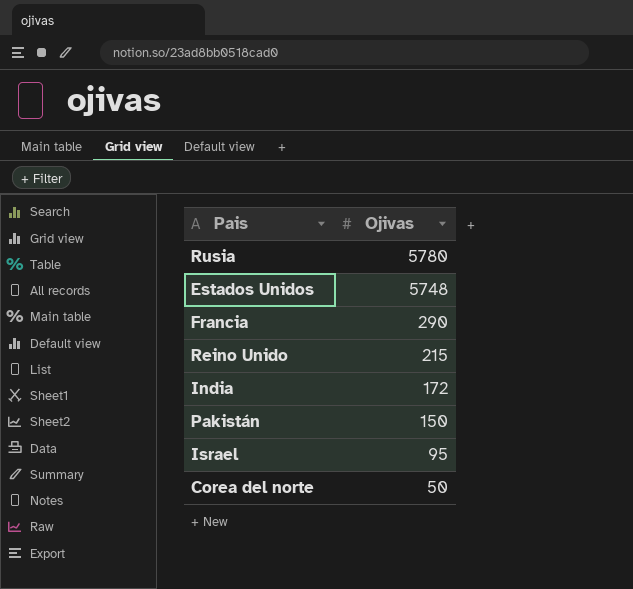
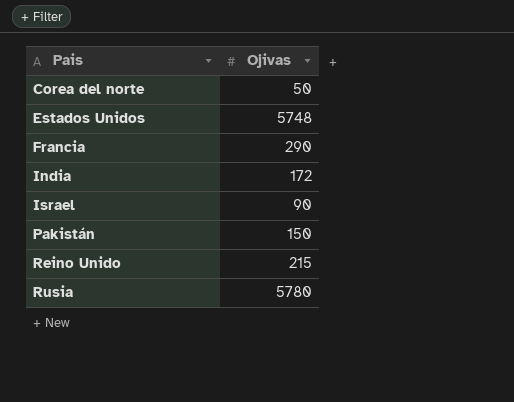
row order: Ojivas descending -> Pais ascending
Israel | Ojivas: 95 -> 90

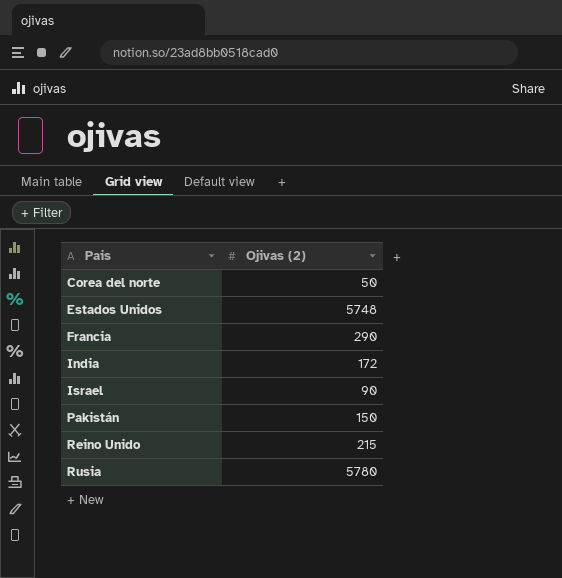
column name: Ojivas -> Ojivas (2)

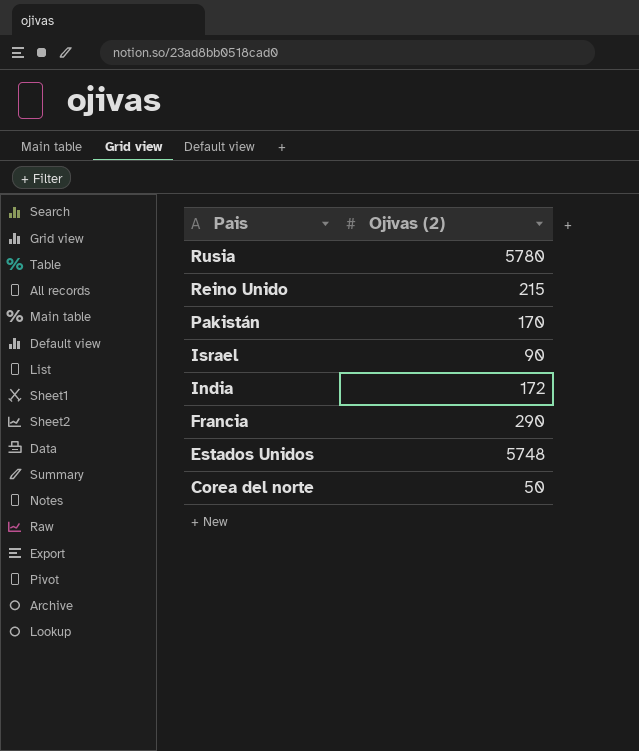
row order: Pais ascending -> Pais descending
Pakistán | Ojivas (2): 150 -> 170

